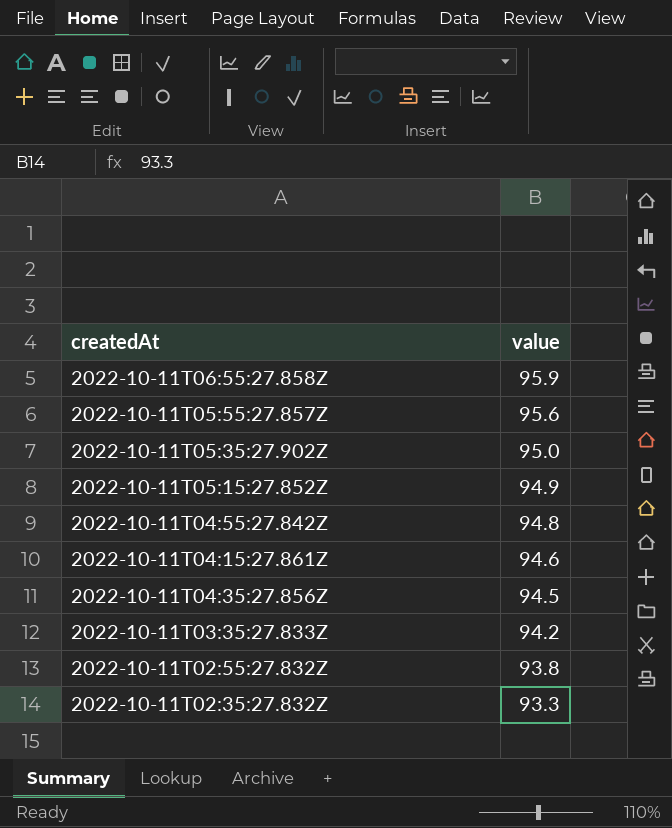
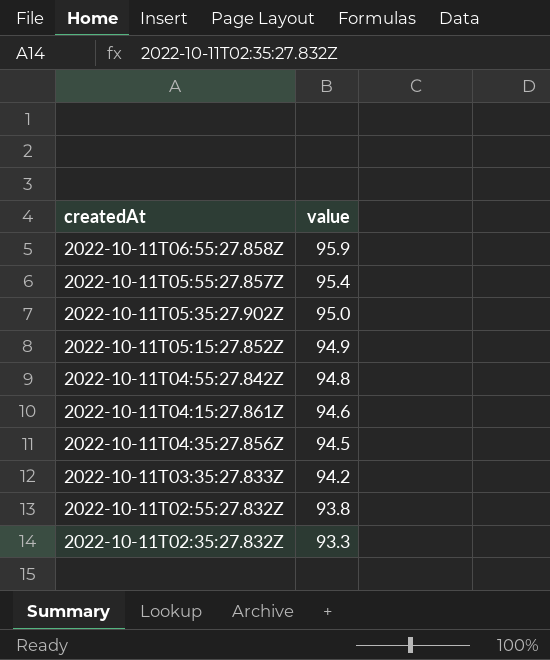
2022-10-11T05:55:27.857Z | value: 95.6 -> 95.4

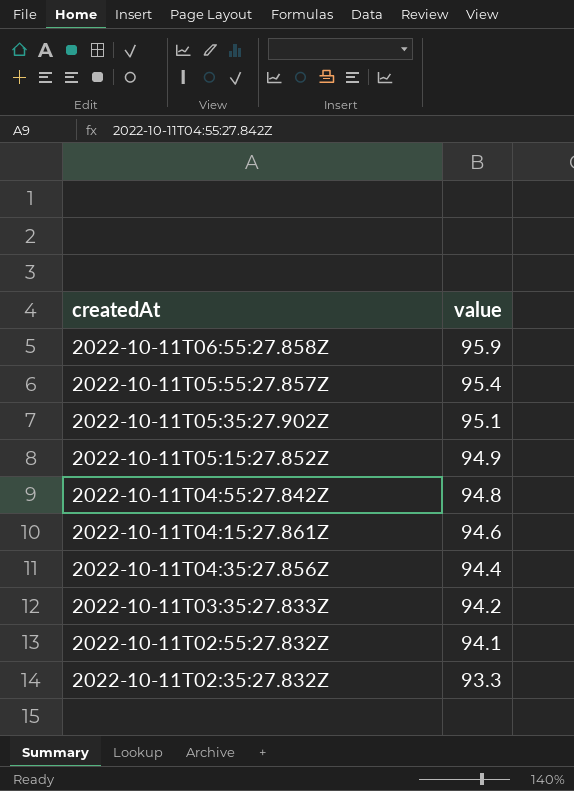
2022-10-11T05:35:27.902Z | value: 95.0 -> 95.1
2022-10-11T04:35:27.856Z | value: 94.5 -> 94.4
2022-10-11T02:55:27.832Z | value: 93.8 -> 94.1

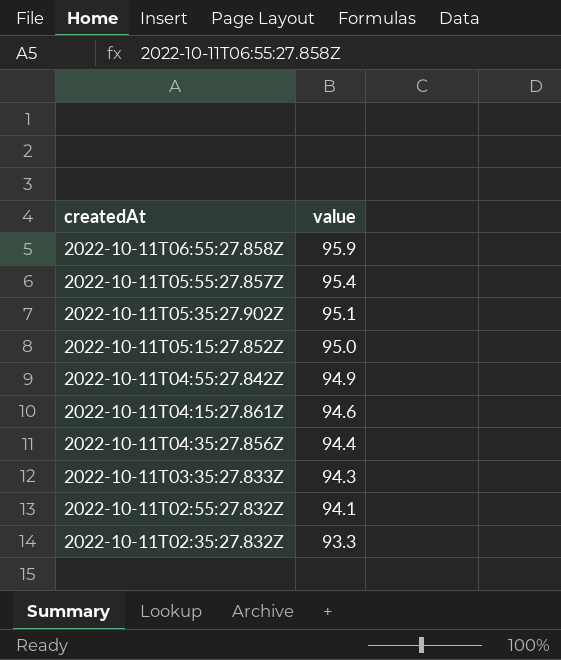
2022-10-11T05:15:27.852Z | value: 94.9 -> 95.0
2022-10-11T04:55:27.842Z | value: 94.8 -> 94.9
2022-10-11T03:35:27.833Z | value: 94.2 -> 94.3

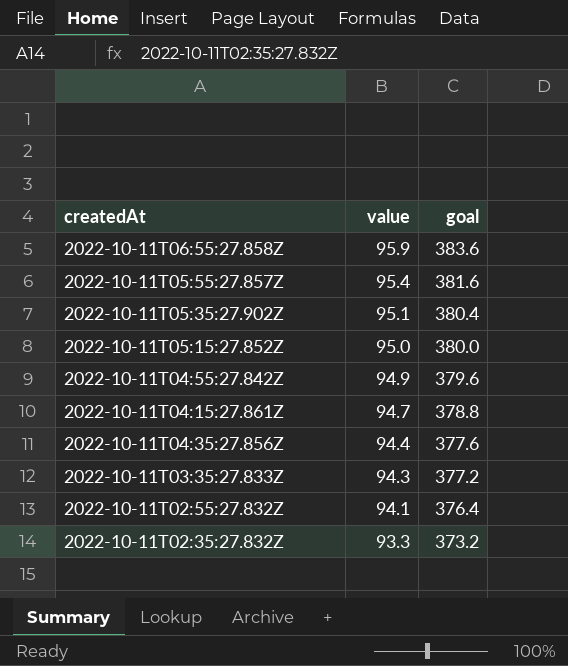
column goal | formula: none -> [value] * 4
2022-10-11T04:15:27.861Z | value: 94.6 -> 94.7

